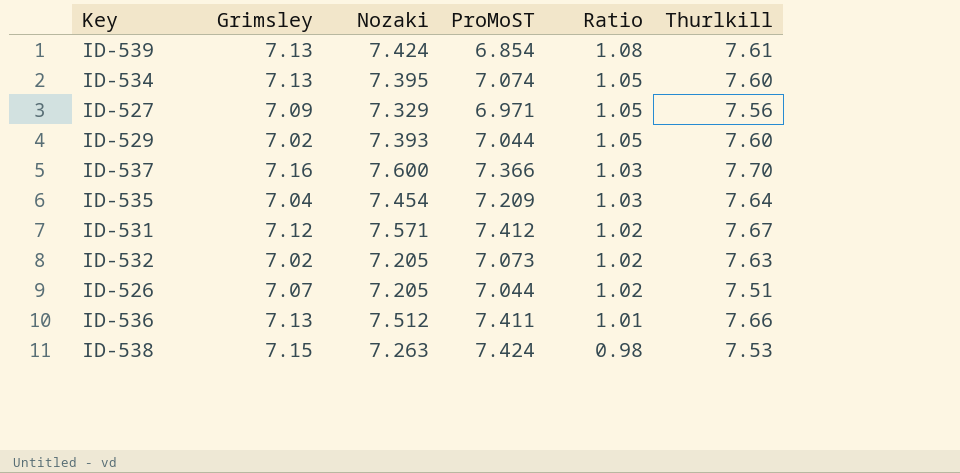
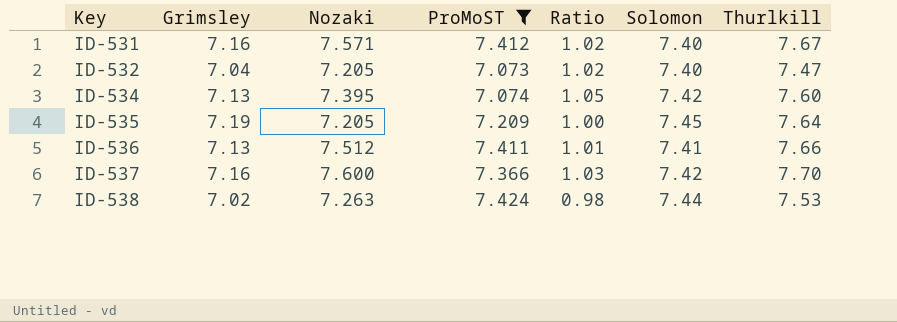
filter: none -> ProMoST >= 7.073
row order: Ratio descending -> Key ascending
column Solomon | position: none -> 6
ID-531 | Grimsley: 7.12 -> 7.16
ID-532 | Grimsley: 7.02 -> 7.04
ID-532 | Thurlkill: 7.63 -> 7.47
ID-535 | Grimsley: 7.04 -> 7.19
ID-535 | Nozaki: 7.454 -> 7.205
ID-535 | Ratio: 1.03 -> 1.00
ID-538 | Grimsley: 7.15 -> 7.02

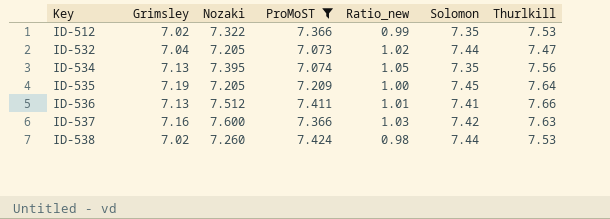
column name: Ratio -> Ratio_new
row ID-531: 7.16 | 7.571 | 7.412 | 1.02 | 7.40 | 7.67 -> none
row ID-512: none -> 7.02 | 7.322 | 7.366 | 0.99 | 7.35 | 7.53
ID-532 | Solomon: 7.40 -> 7.44
ID-534 | Solomon: 7.42 -> 7.35
ID-534 | Thurlkill: 7.60 -> 7.56
ID-537 | Thurlkill: 7.70 -> 7.63
ID-538 | Nozaki: 7.263 -> 7.260

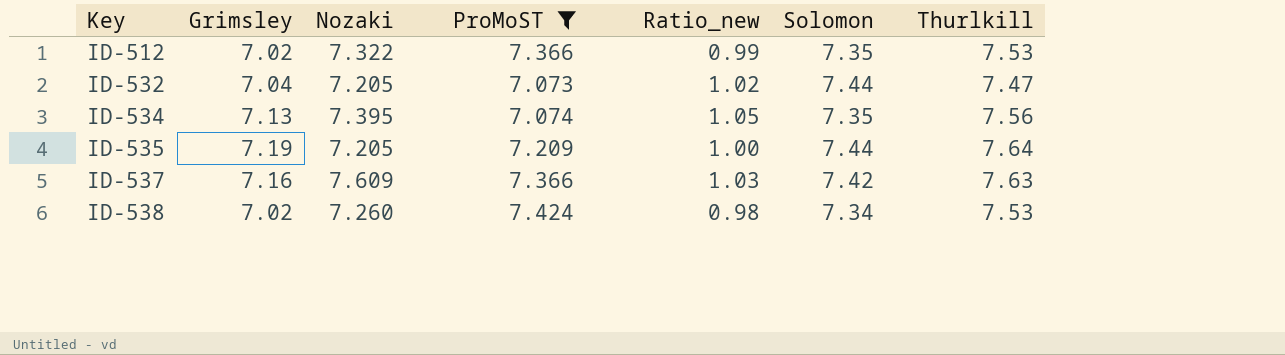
row ID-536: 7.13 | 7.512 | 7.411 | 1.01 | 7.41 | 7.66 -> none
ID-535 | Solomon: 7.45 -> 7.44
ID-537 | Nozaki: 7.600 -> 7.609
ID-538 | Solomon: 7.44 -> 7.34

